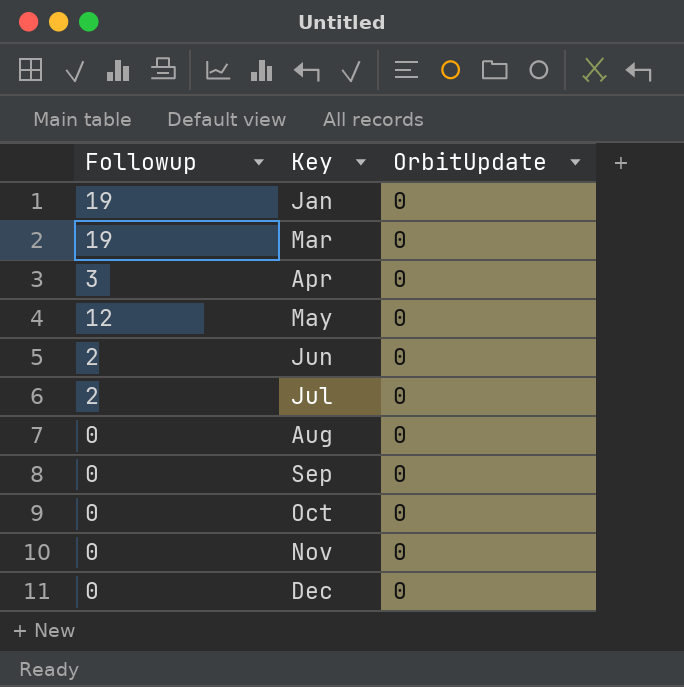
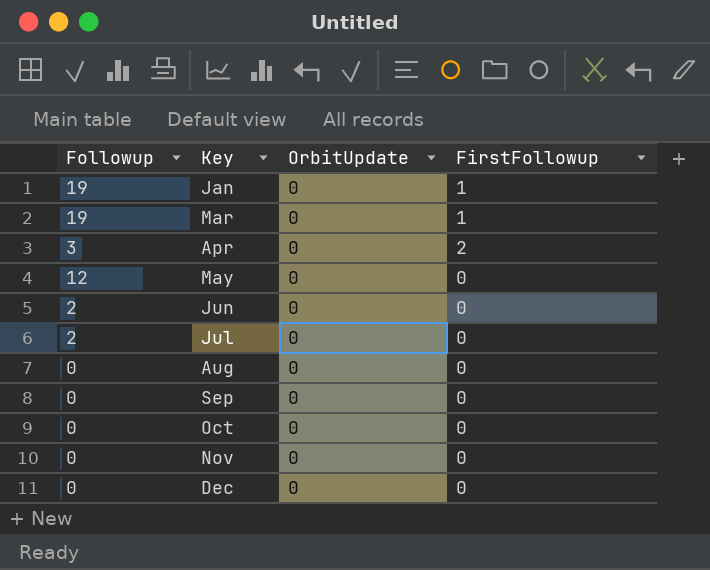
column FirstFollowup | position: none -> 4

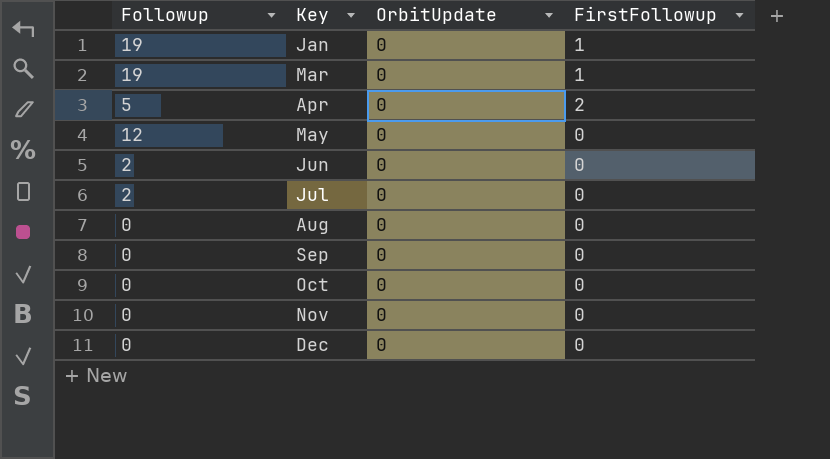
Apr | Followup: 3 -> 5

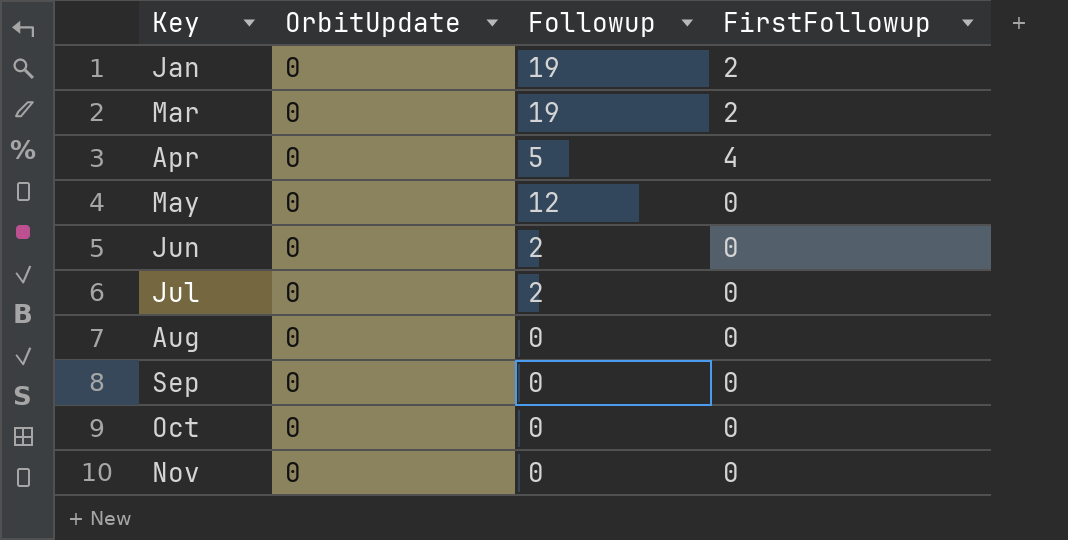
column Followup | position: 1 -> 3
row Dec: 0 | 0 | 0 -> none
Jan | FirstFollowup: 1 -> 2
Mar | FirstFollowup: 1 -> 2
Apr | FirstFollowup: 2 -> 4

